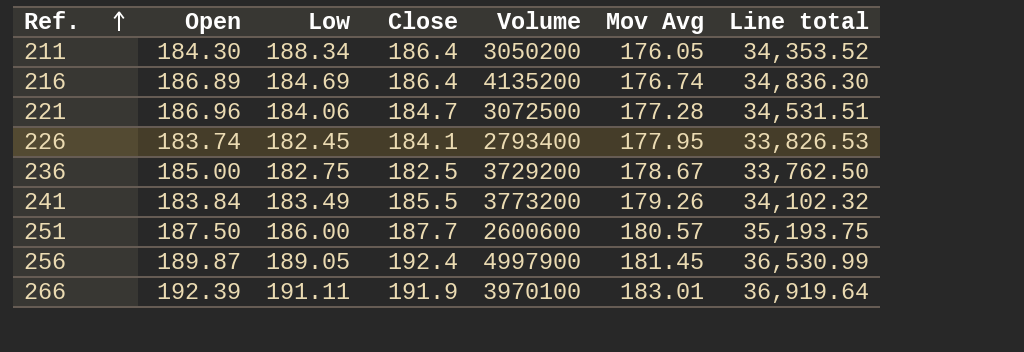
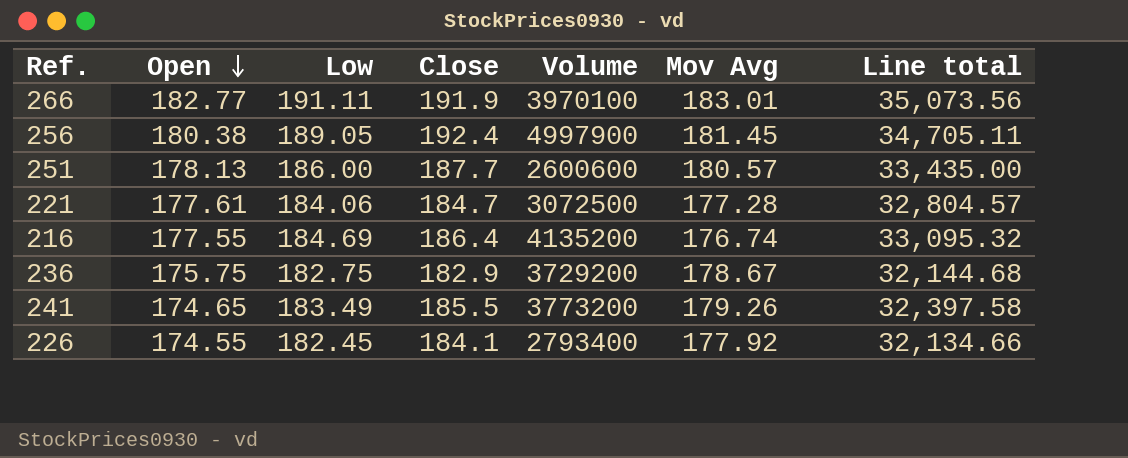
row order: Ref. ascending -> Open descending
row 211: 184.30 | 188.34 | 186.4 | 3050200 | 176.05 | 34,353.52 -> none
266 | Open: 192.39 -> 182.77
266 | Line total: 36,919.64 -> 35,073.56
256 | Open: 189.87 -> 180.38
256 | Line total: 36,530.99 -> 34,705.11
251 | Open: 187.50 -> 178.13
251 | Line total: 35,193.75 -> 33,435.00
221 | Open: 186.96 -> 177.61
221 | Line total: 34,531.51 -> 32,804.57
216 | Open: 186.89 -> 177.55
216 | Line total: 34,836.30 -> 33,095.32
236 | Open: 185.00 -> 175.75
236 | Close: 182.5 -> 182.9
236 | Line total: 33,762.50 -> 32,144.68
241 | Open: 183.84 -> 174.65
241 | Line total: 34,102.32 -> 32,397.58
226 | Open: 183.74 -> 174.55
226 | Mov Avg: 177.95 -> 177.92
226 | Line total: 33,826.53 -> 32,134.66

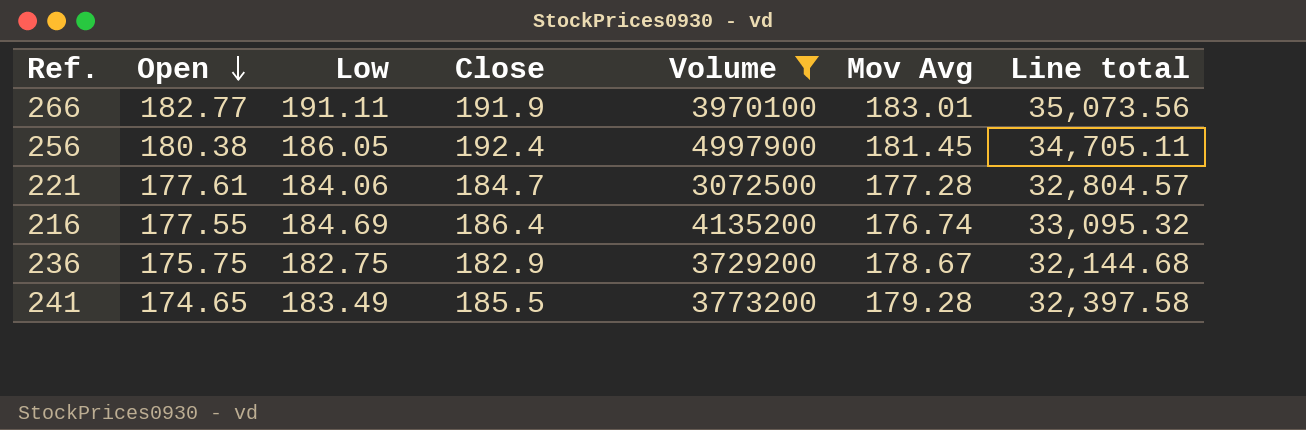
filter: none -> Volume >= 3072500
256 | Low: 189.05 -> 186.05
241 | Mov Avg: 179.26 -> 179.28

